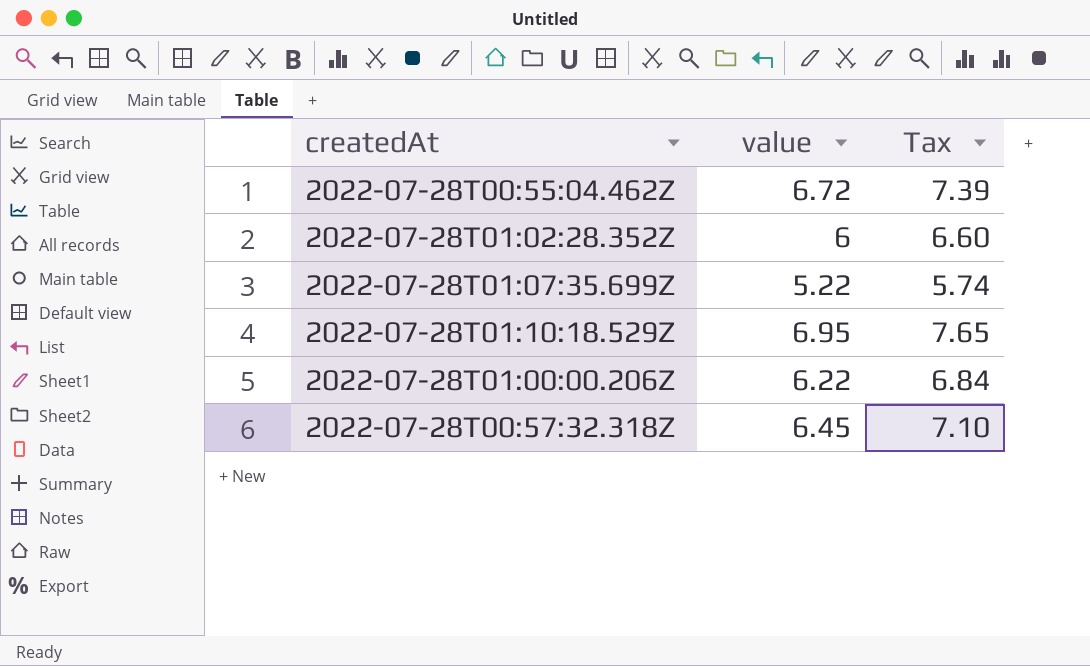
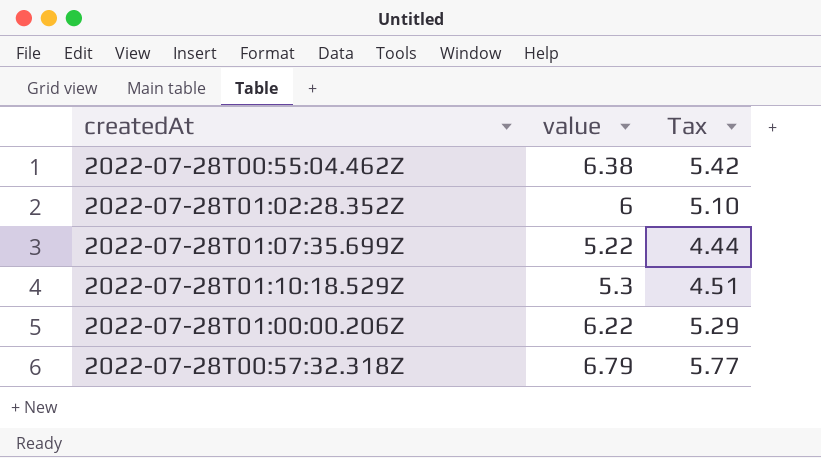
column Tax | formula: [value] * 1.1 -> [value] * 0.85
2022-07-28T00:55:04.462Z | value: 6.72 -> 6.38
2022-07-28T01:10:18.529Z | value: 6.95 -> 5.3
2022-07-28T00:57:32.318Z | value: 6.45 -> 6.79

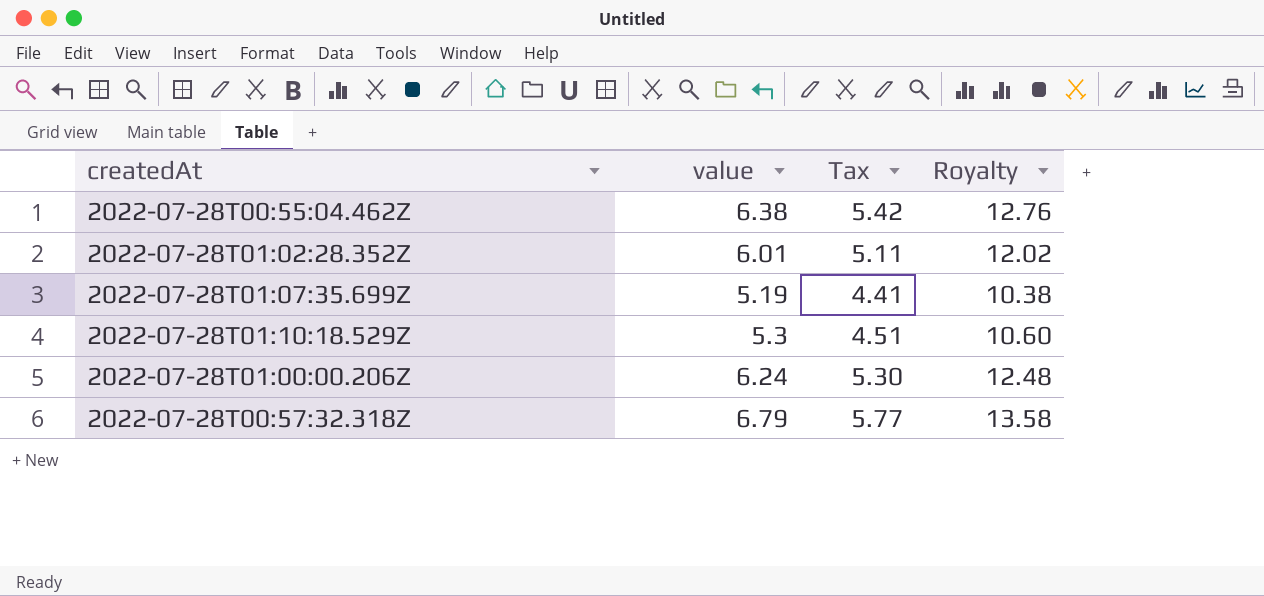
column Royalty | formula: none -> [value] * 2
2022-07-28T01:02:28.352Z | value: 6 -> 6.01
2022-07-28T01:02:28.352Z | Tax: 5.10 -> 5.11
2022-07-28T01:07:35.699Z | value: 5.22 -> 5.19
2022-07-28T01:07:35.699Z | Tax: 4.44 -> 4.41
2022-07-28T01:00:00.206Z | value: 6.22 -> 6.24
2022-07-28T01:00:00.206Z | Tax: 5.29 -> 5.30

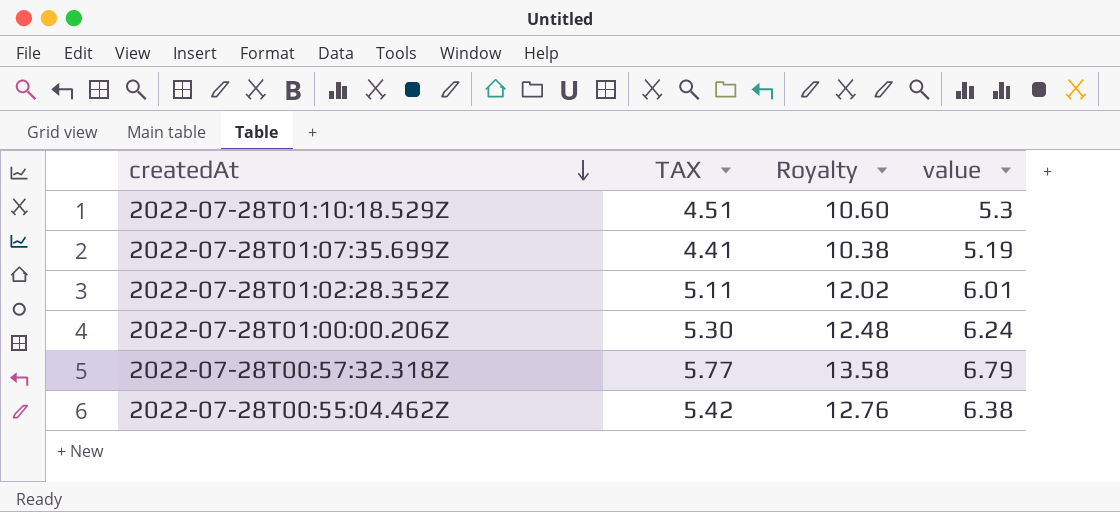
row order: none -> createdAt descending
column name: Tax -> TAX
column value | position: 2 -> 4

